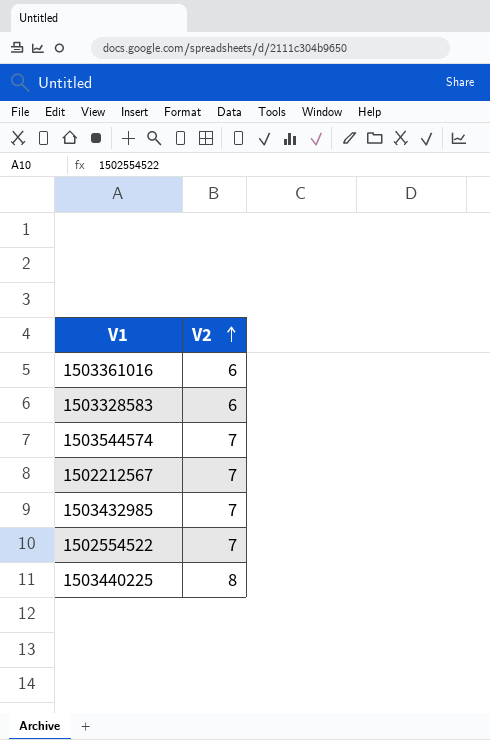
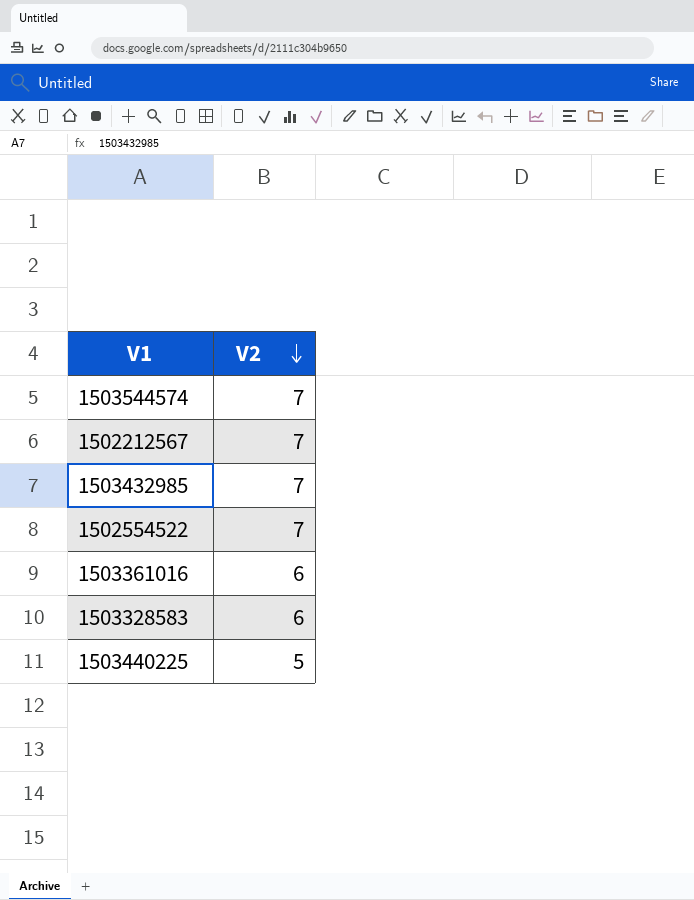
row order: V2 ascending -> V2 descending
1503440225 | V2: 8 -> 5

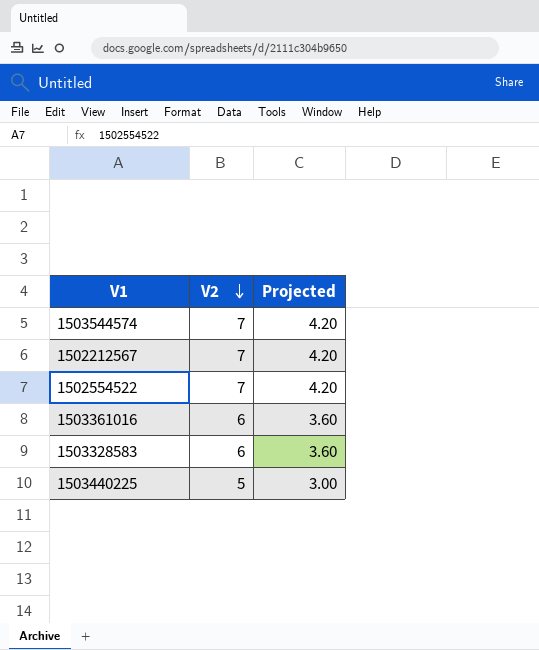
column Projected | formula: none -> [V2] * 0.6
row 1503432985: 7 -> none

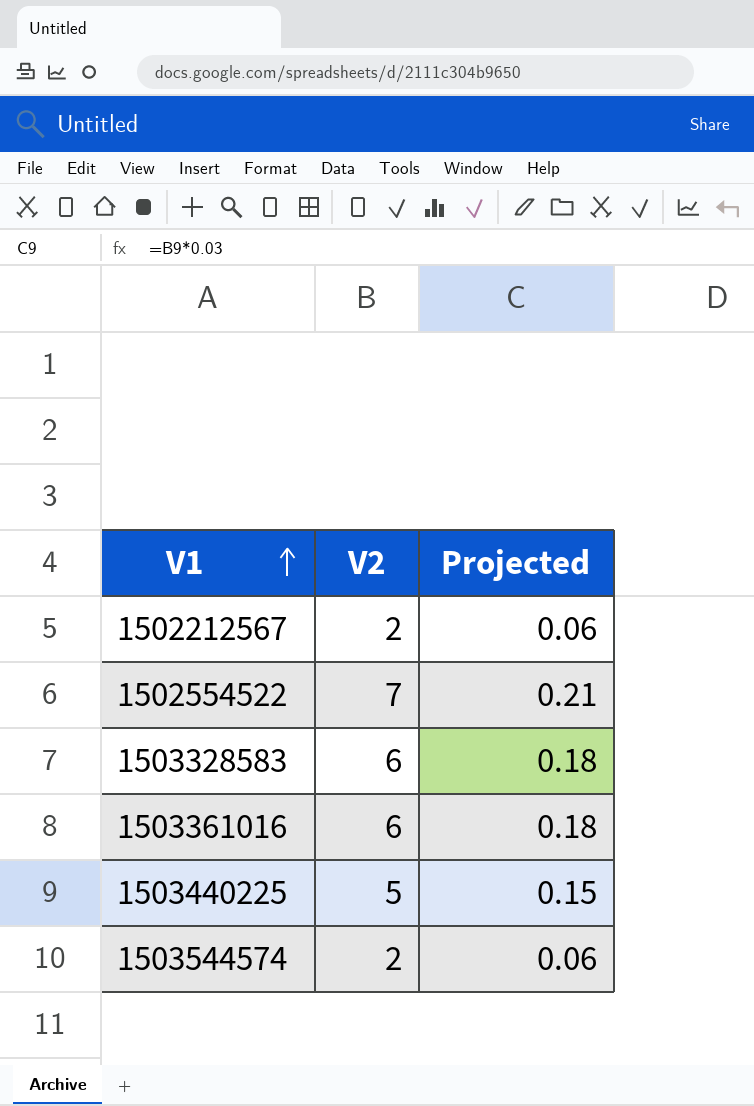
row order: V2 descending -> V1 ascending
column Projected | formula: [V2] * 0.6 -> [V2] * 0.03
1502212567 | V2: 7 -> 2
1503544574 | V2: 7 -> 2

